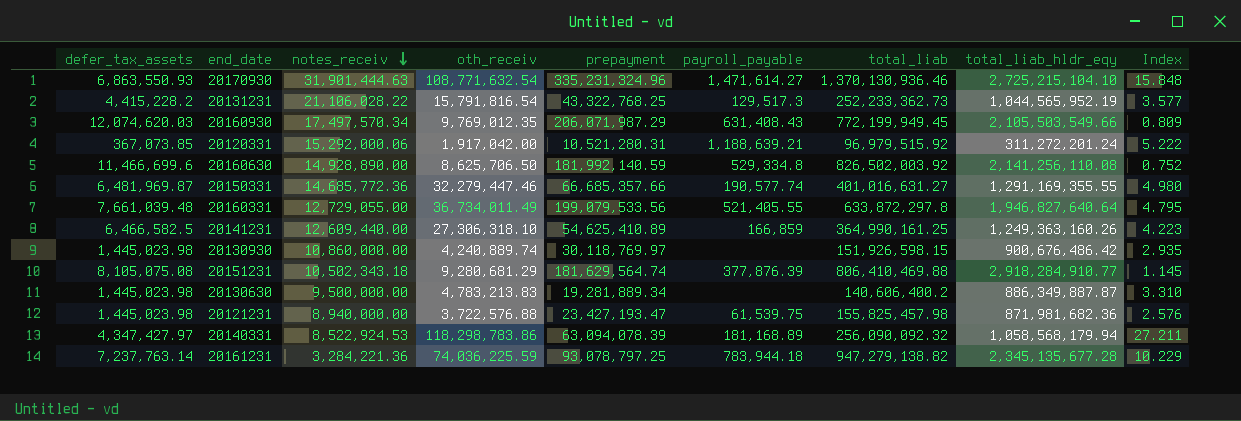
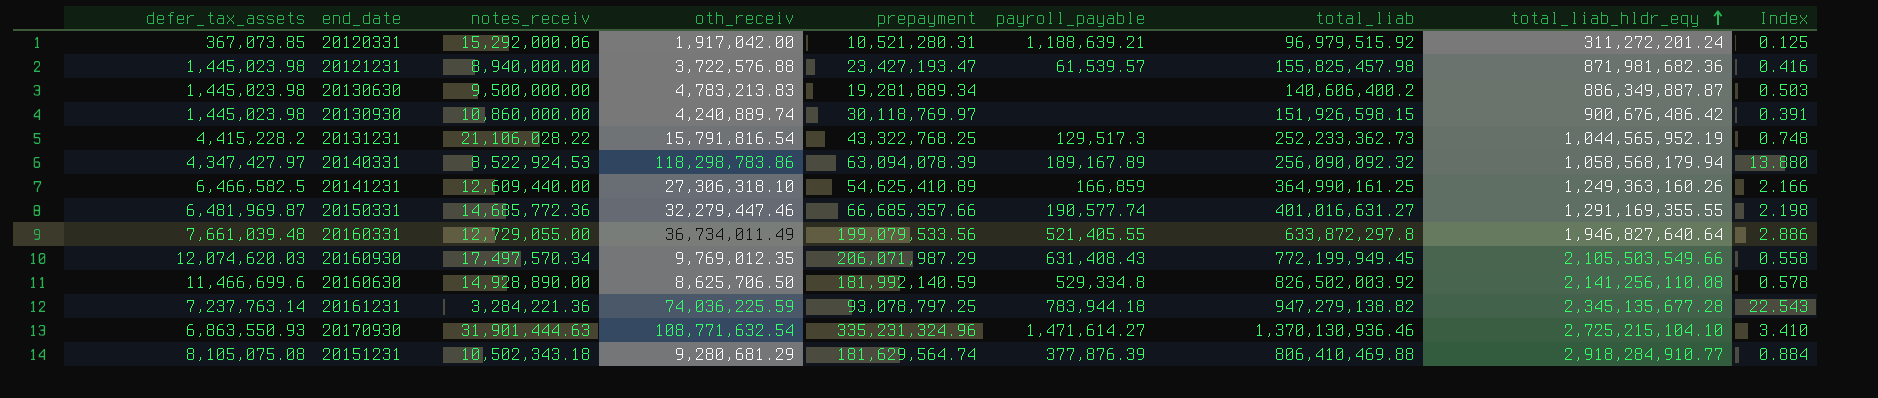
row order: notes_receiv descending -> total_liab_hldr_eqy ascending
column Index | formula: [oth_receiv] / [defer_tax_assets] -> [oth_receiv] / [notes_receiv]
20121231 | payroll_payable: 61,539.75 -> 61,539.57
20140331 | payroll_payable: 181,168.89 -> 189,167.89

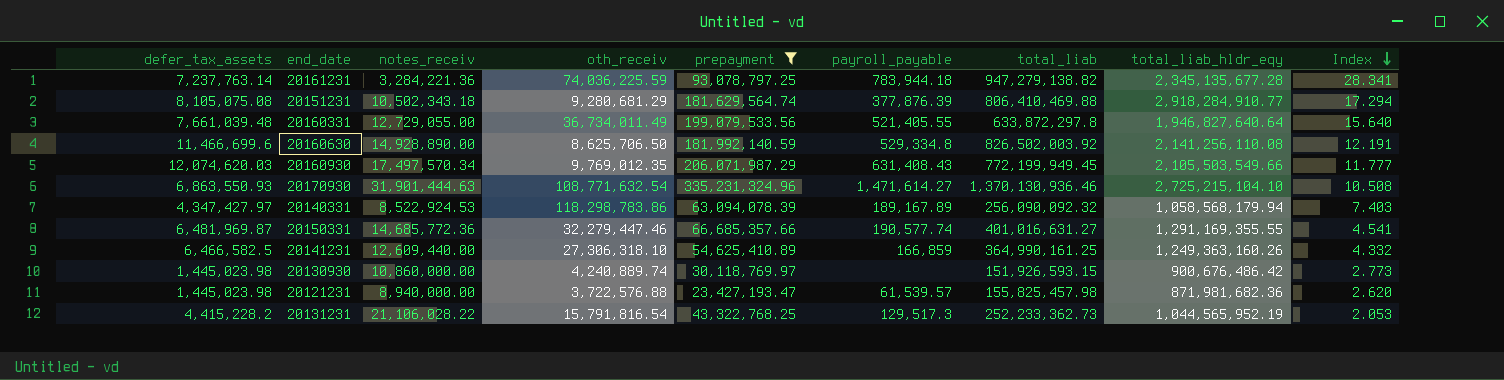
filter: none -> prepayment >= 23,427,193.47
row order: total_liab_hldr_eqy ascending -> Index descending
column Index | formula: [oth_receiv] / [notes_receiv] -> [prepayment] / [notes_receiv]
20130930 | total_liab: 151,926,598.15 -> 151,926,593.15

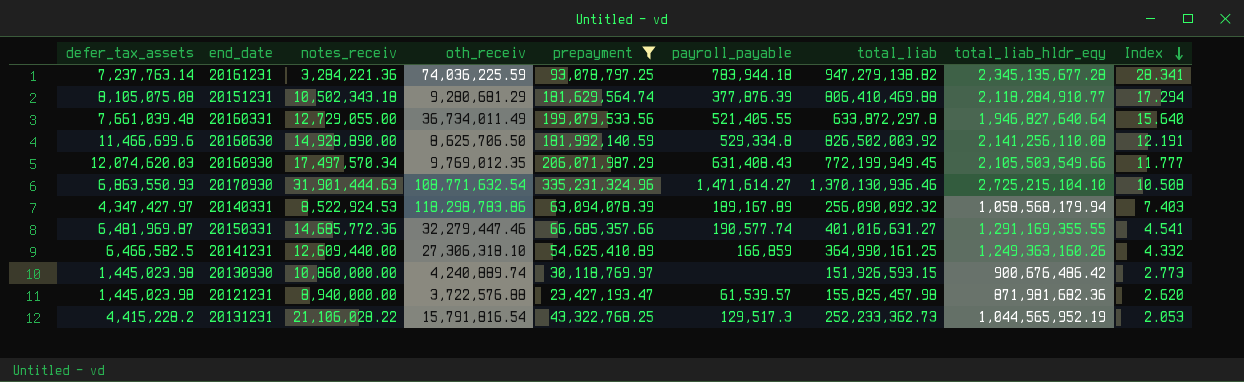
20151231 | total_liab_hldr_eqy: 2,918,284,910.77 -> 2,118,284,910.77

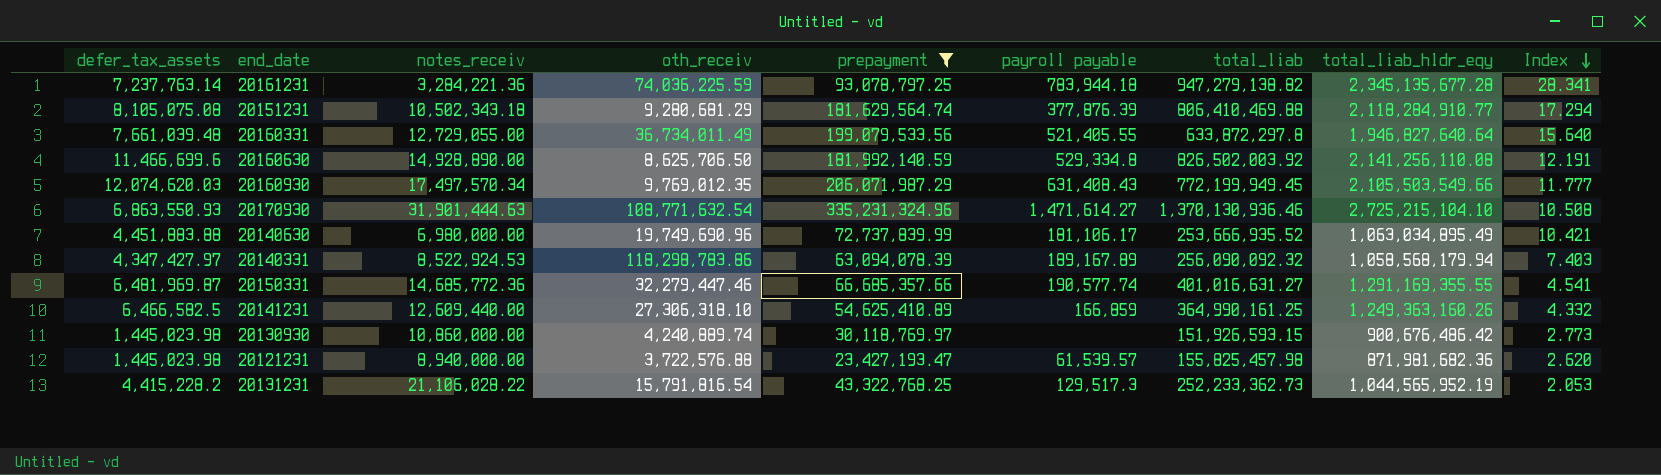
column name: payroll_payable -> payroll payable
row 20140630: none -> 4,451,883.88 | 6,980,000.00 | 19,749,690.96 | 72,737,839.99 | 181,106.17 | 253,666,935.52 | 1,063,034,895.49 | 10.421

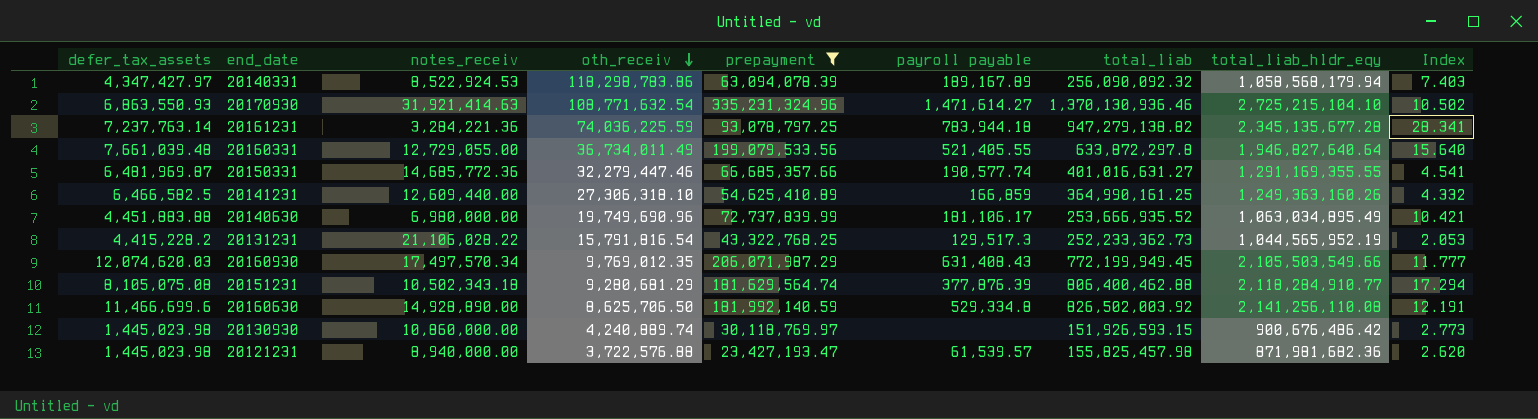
row order: Index descending -> oth_receiv descending
20170930 | notes_receiv: 31,901,444.63 -> 31,921,414.63
20170930 | Index: 10.508 -> 10.502
20151231 | total_liab: 806,410,469.88 -> 806,400,462.88

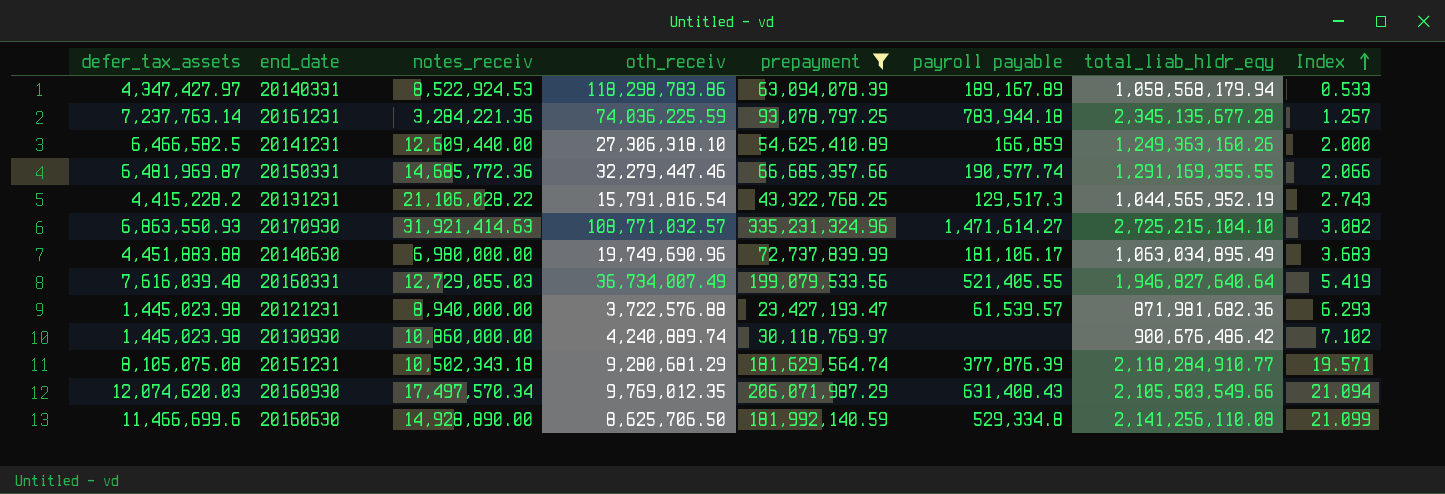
row order: oth_receiv descending -> Index ascending
column total_liab | position: 7 -> none
column Index | formula: [prepayment] / [notes_receiv] -> [prepayment] / [oth_receiv]
20170930 | oth_receiv: 108,771,632.54 -> 108,771,032.57
20160331 | defer_tax_assets: 7,661,039.48 -> 7,616,039.48
20160331 | notes_receiv: 12,729,055.00 -> 12,729,055.03
20160331 | oth_receiv: 36,734,011.49 -> 36,734,007.49

